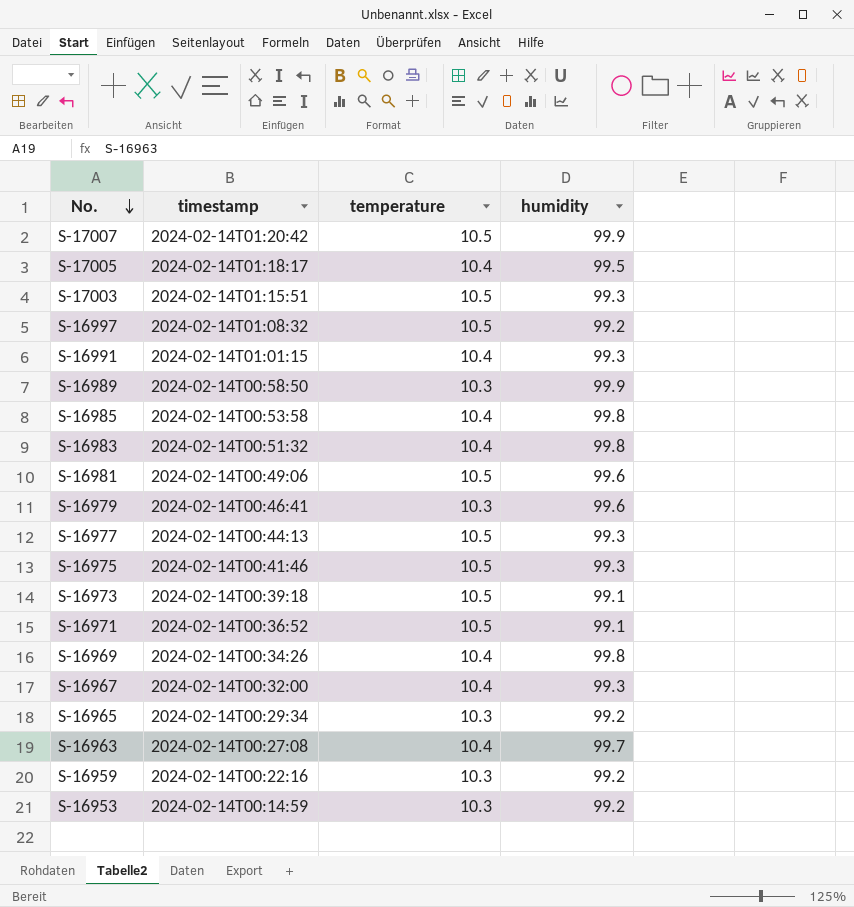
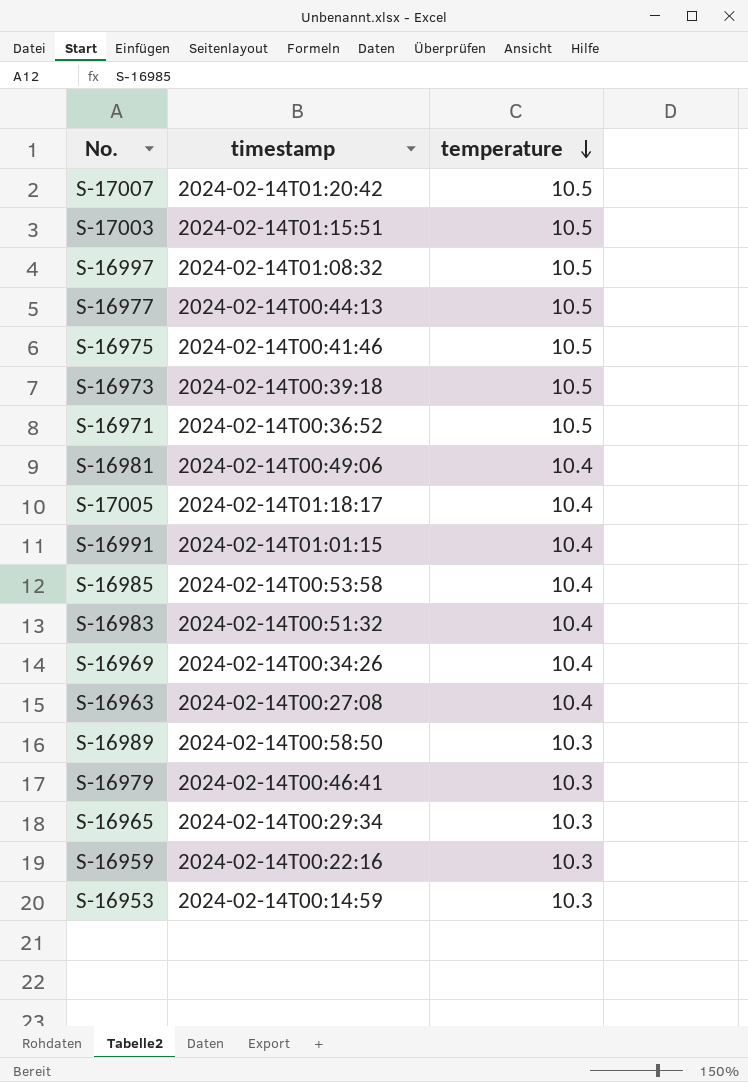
row order: No. descending -> temperature descending
column humidity | position: 4 -> none
row S-16967: 2024-02-14T00:32:00 | 10.4 | 99.3 -> none
S-16981 | temperature: 10.5 -> 10.4

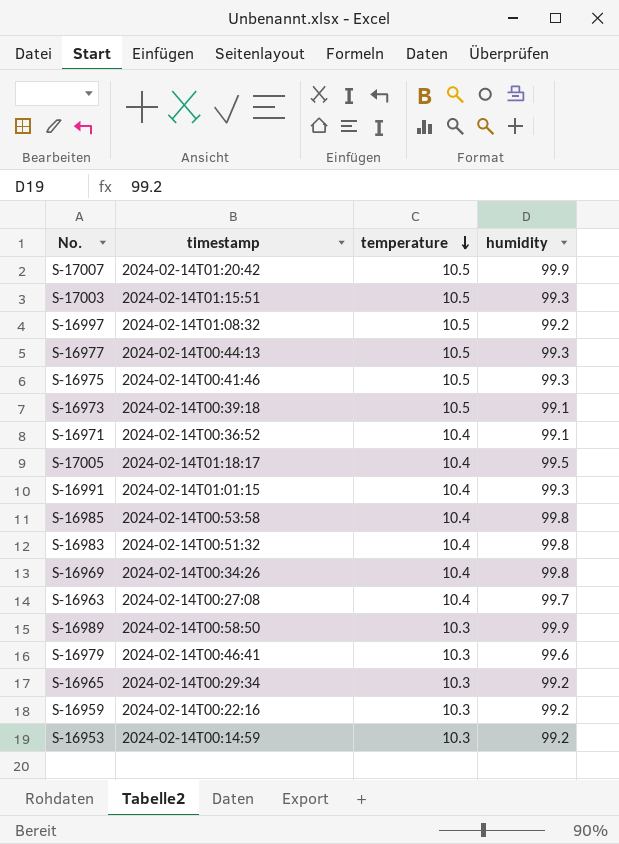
column humidity | position: none -> 4
row S-16981: 2024-02-14T00:49:06 | 10.4 -> none
S-16971 | temperature: 10.5 -> 10.4

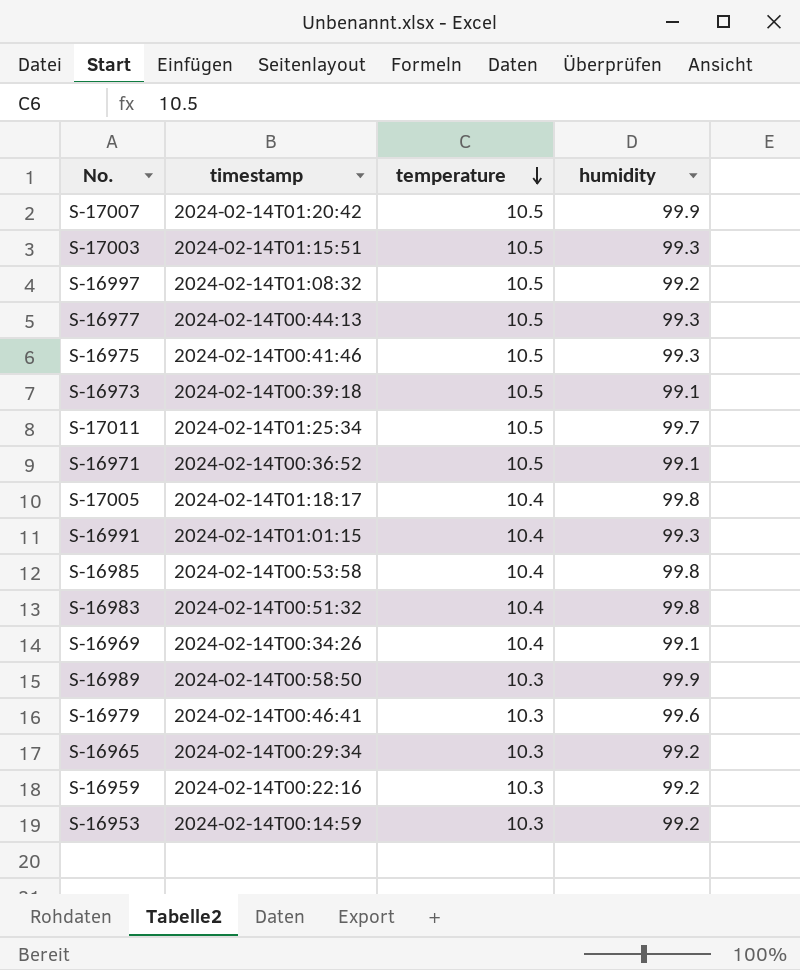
row S-16963: 2024-02-14T00:27:08 | 10.4 | 99.7 -> none
row S-17011: none -> 2024-02-14T01:25:34 | 10.5 | 99.7
S-16971 | temperature: 10.4 -> 10.5
S-17005 | humidity: 99.5 -> 99.8
S-16969 | humidity: 99.8 -> 99.1

